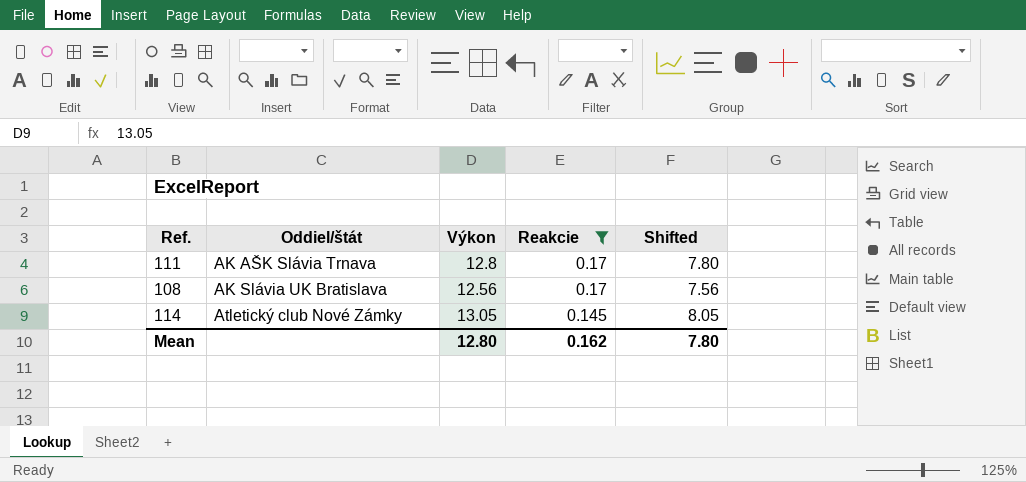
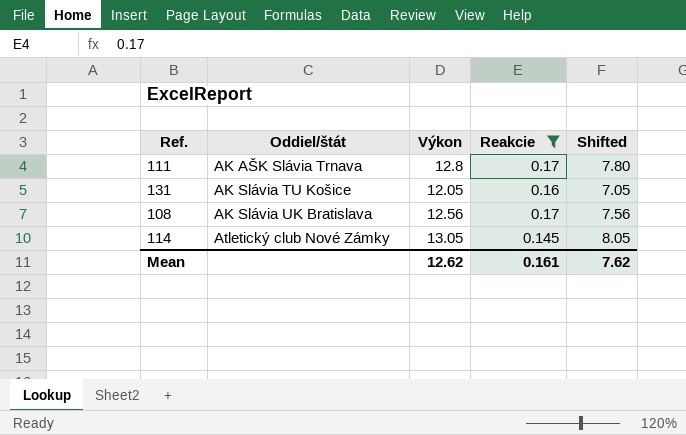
row 131: none -> AK Slávia TU Košice | 12.05 | 0.16 | 7.05
Mean | Výkon: 12.80 -> 12.62
Mean | Reakcie: 0.162 -> 0.161
Mean | Shifted: 7.80 -> 7.62

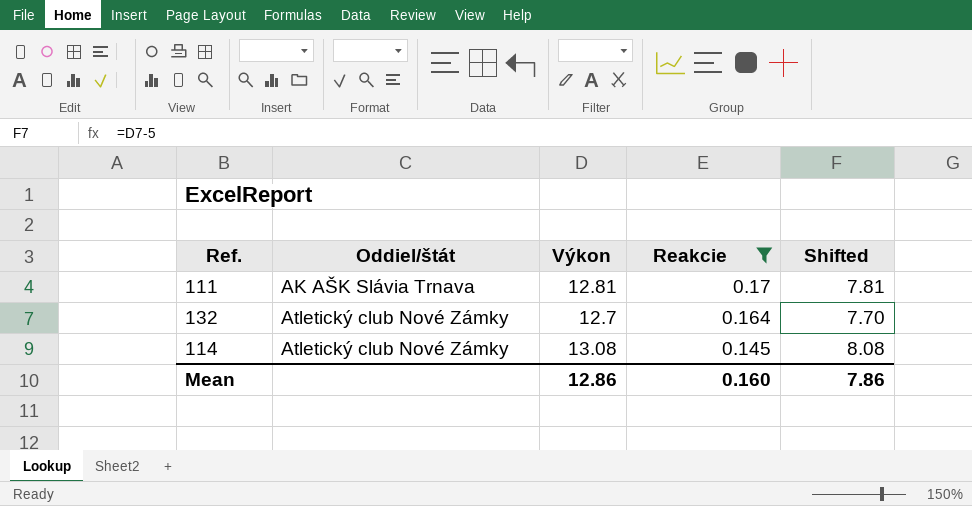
row 131: AK Slávia TU Košice | 12.05 | 0.16 | 7.05 -> none
row 108: AK Slávia UK Bratislava | 12.56 | 0.17 | 7.56 -> none
111 | Výkon: 12.8 -> 12.81
111 | Shifted: 7.80 -> 7.81
row 132: none -> Atletický club Nové Zámky | 12.7 | 0.164 | 7.70
114 | Výkon: 13.05 -> 13.08
114 | Shifted: 8.05 -> 8.08
Mean | Výkon: 12.62 -> 12.86
Mean | Reakcie: 0.161 -> 0.160
Mean | Shifted: 7.62 -> 7.86

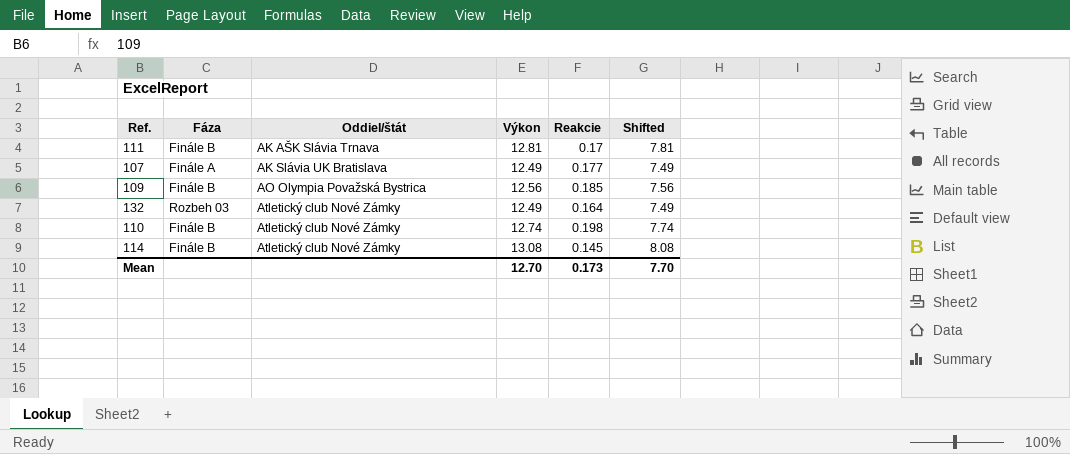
filter: Reakcie <= 0.17 -> none
column Fáza | position: none -> 2
132 | Výkon: 12.7 -> 12.49
132 | Shifted: 7.70 -> 7.49
Mean | Výkon: 12.86 -> 12.70
Mean | Reakcie: 0.160 -> 0.173
Mean | Shifted: 7.86 -> 7.70

